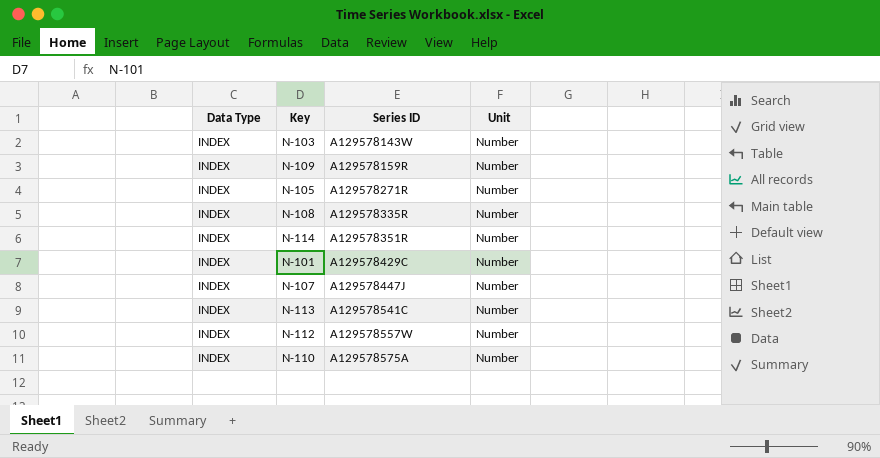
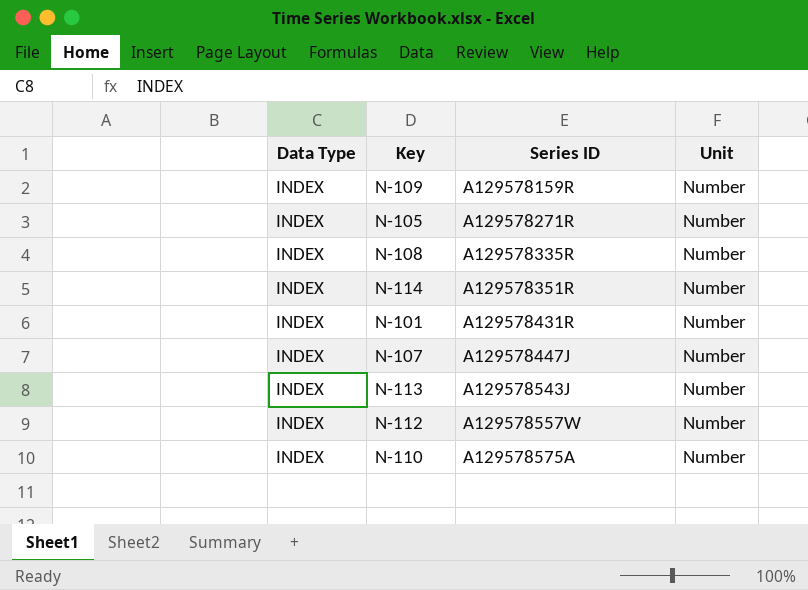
row N-103: INDEX | A129578143W | Number -> none
N-101 | Series ID: A129578429C -> A129578431R
N-113 | Series ID: A129578541C -> A129578543J

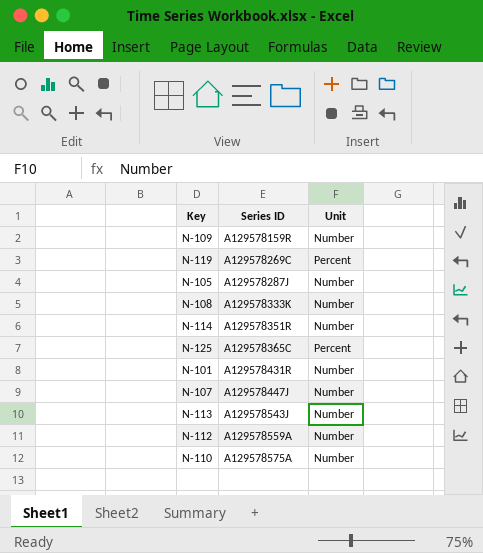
column Data Type | position: 1 -> none
row N-119: none -> A129578269C | Percent
N-105 | Series ID: A129578271R -> A129578287J
N-108 | Series ID: A129578335R -> A129578333K
row N-125: none -> A129578365C | Percent
N-112 | Series ID: A129578557W -> A129578559A

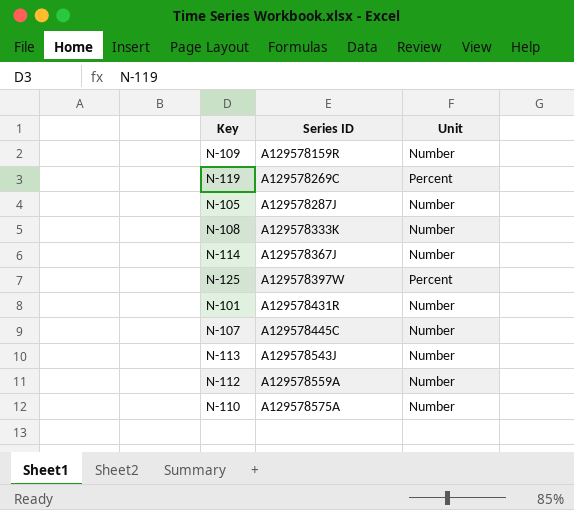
N-114 | Series ID: A129578351R -> A129578367J
N-125 | Series ID: A129578365C -> A129578397W
N-107 | Series ID: A129578447J -> A129578445C

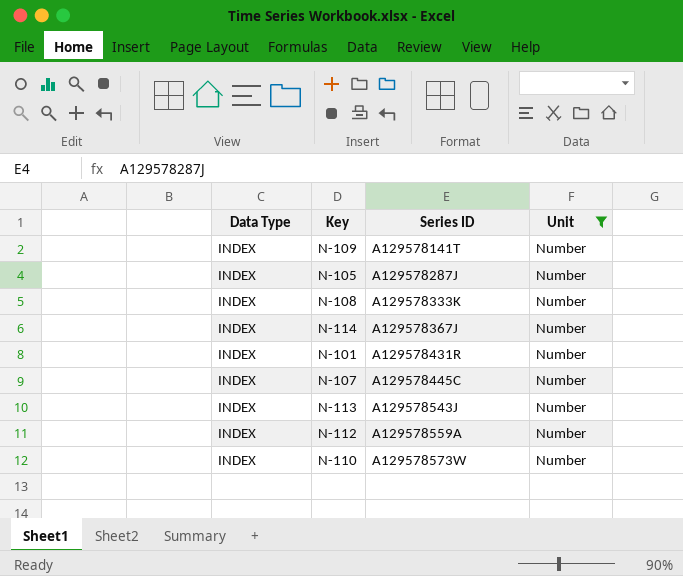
filter: none -> Unit = Number
column Data Type | position: none -> 1
N-109 | Series ID: A129578159R -> A129578141T
N-110 | Series ID: A129578575A -> A129578573W

